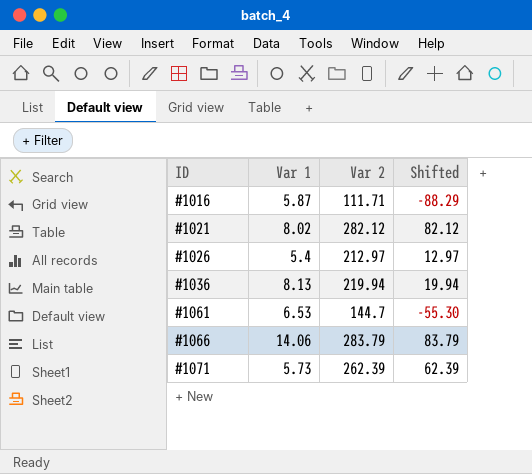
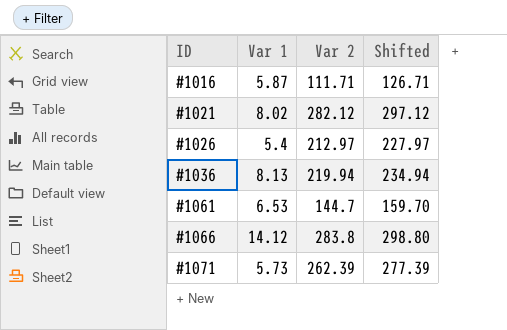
column Shifted | formula: [Var 2] - 200 -> [Var 2] + 15
#1066 | Var 1: 14.06 -> 14.12
#1066 | Var 2: 283.79 -> 283.8

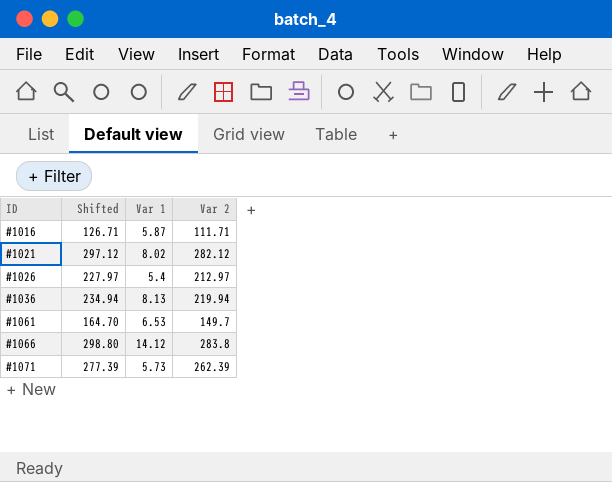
column Shifted | position: 4 -> 2
#1061 | Shifted: 159.70 -> 164.70
#1061 | Var 2: 144.7 -> 149.7

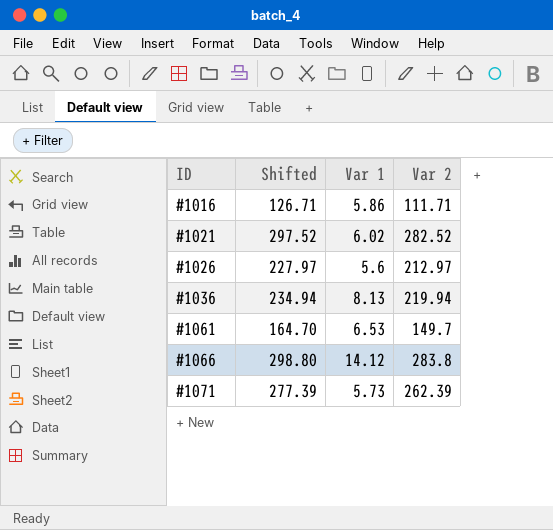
#1016 | Var 1: 5.87 -> 5.86
#1021 | Shifted: 297.12 -> 297.52
#1021 | Var 1: 8.02 -> 6.02
#1021 | Var 2: 282.12 -> 282.52
#1026 | Var 1: 5.4 -> 5.6

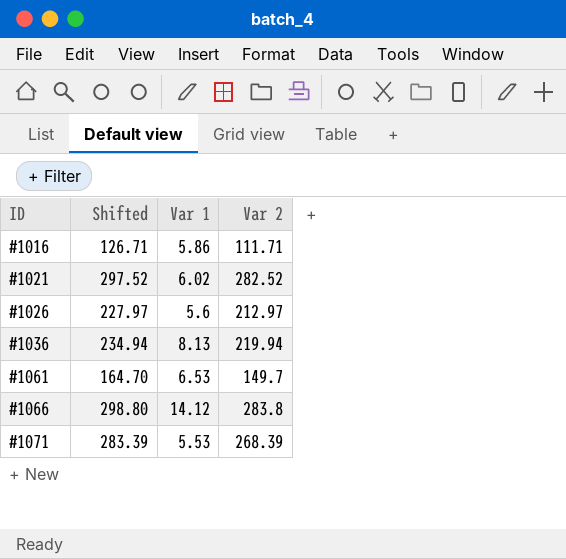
#1071 | Shifted: 277.39 -> 283.39
#1071 | Var 1: 5.73 -> 5.53
#1071 | Var 2: 262.39 -> 268.39

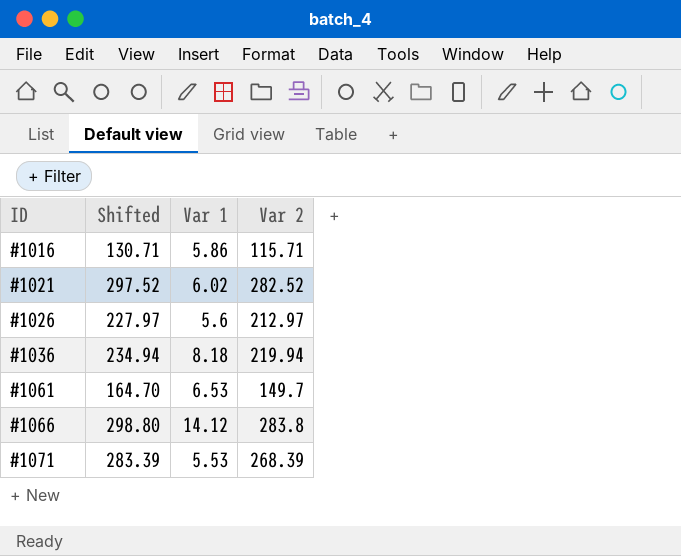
#1016 | Shifted: 126.71 -> 130.71
#1016 | Var 2: 111.71 -> 115.71
#1036 | Var 1: 8.13 -> 8.18

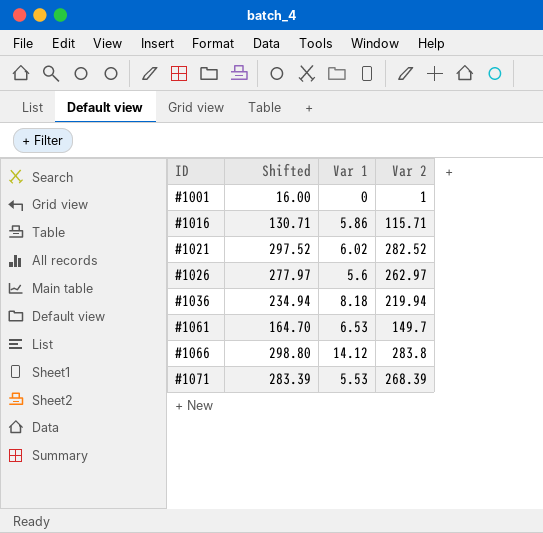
row #1001: none -> 16.00 | 0 | 1
#1026 | Shifted: 227.97 -> 277.97
#1026 | Var 2: 212.97 -> 262.97

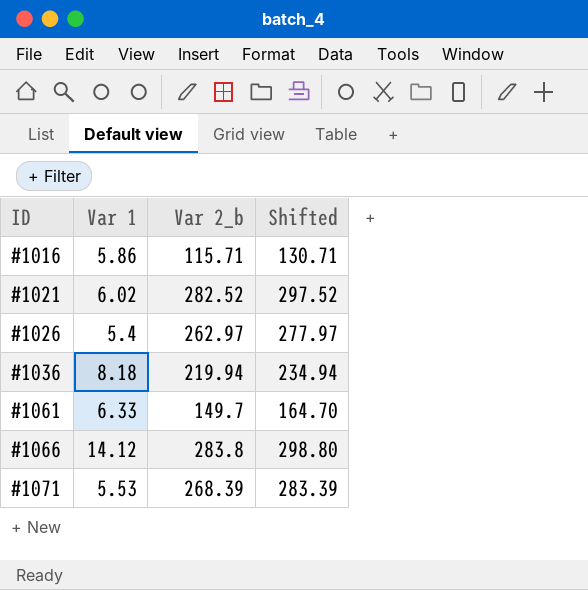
column name: Var 2 -> Var 2_b
column Shifted | position: 2 -> 4
row #1001: 16.00 | 0 | 1 -> none
#1026 | Var 1: 5.6 -> 5.4
#1061 | Var 1: 6.53 -> 6.33

